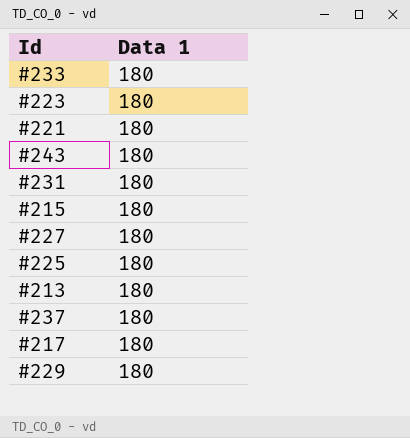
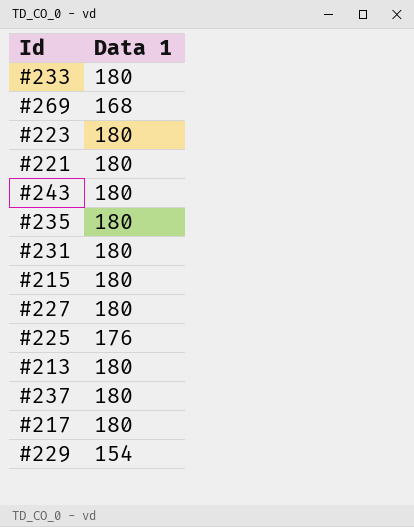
row #269: none -> 168
row #235: none -> 180
#225 | Data 1: 180 -> 176
#229 | Data 1: 180 -> 154

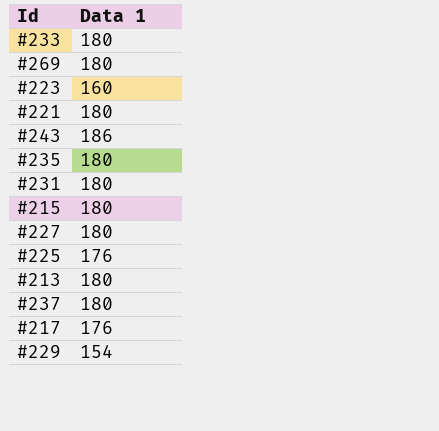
#269 | Data 1: 168 -> 180
#223 | Data 1: 180 -> 160
#243 | Data 1: 180 -> 186
#217 | Data 1: 180 -> 176

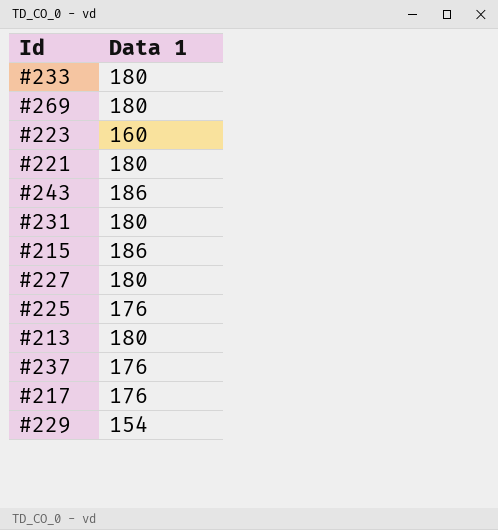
row #235: 180 -> none
#215 | Data 1: 180 -> 186
#237 | Data 1: 180 -> 176

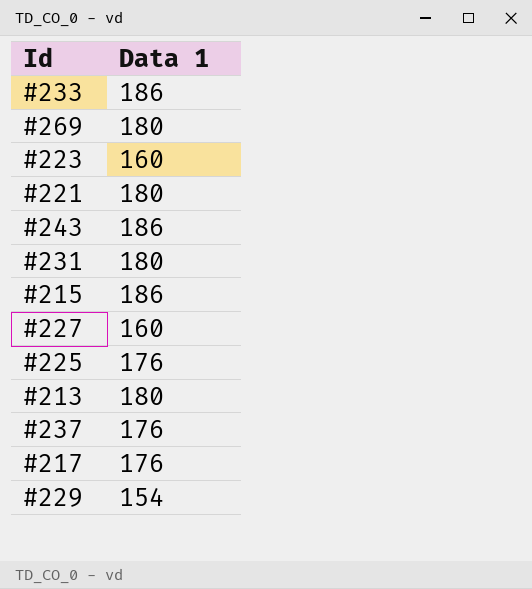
#233 | Data 1: 180 -> 186
#227 | Data 1: 180 -> 160

